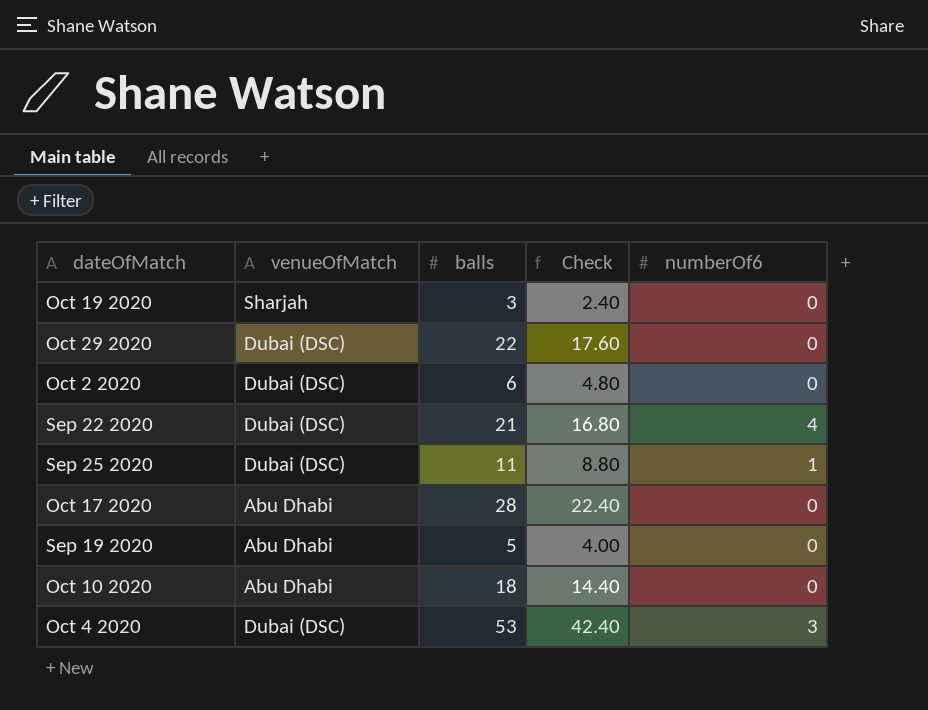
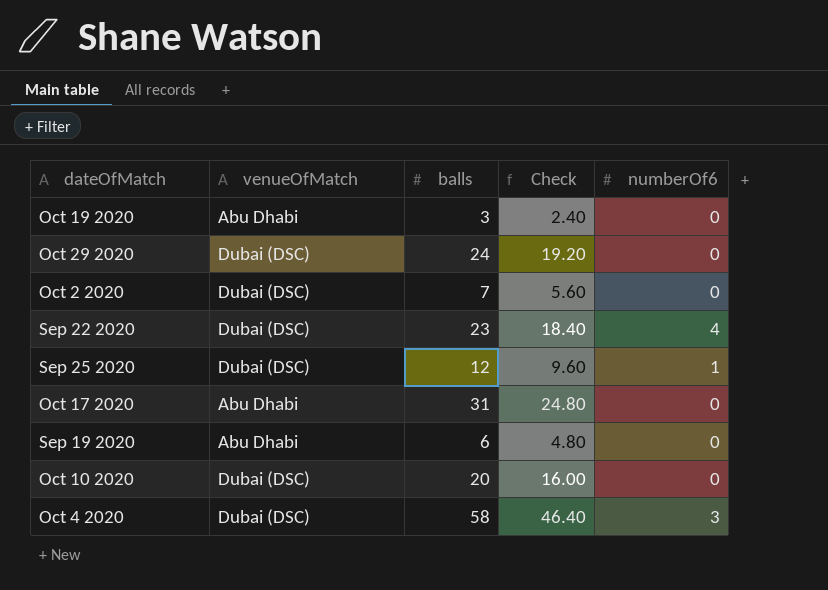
Oct 19 2020 | venueOfMatch: Sharjah -> Abu Dhabi
Oct 29 2020 | balls: 22 -> 24
Oct 29 2020 | Check: 17.60 -> 19.20
Oct 2 2020 | balls: 6 -> 7
Oct 2 2020 | Check: 4.80 -> 5.60
Sep 22 2020 | balls: 21 -> 23
Sep 22 2020 | Check: 16.80 -> 18.40
Sep 25 2020 | balls: 11 -> 12
Sep 25 2020 | Check: 8.80 -> 9.60
Oct 17 2020 | balls: 28 -> 31
Oct 17 2020 | Check: 22.40 -> 24.80
Sep 19 2020 | balls: 5 -> 6
Sep 19 2020 | Check: 4.00 -> 4.80
Oct 10 2020 | venueOfMatch: Abu Dhabi -> Dubai (DSC)
Oct 10 2020 | balls: 18 -> 20
Oct 10 2020 | Check: 14.40 -> 16.00
Oct 4 2020 | balls: 53 -> 58
Oct 4 2020 | Check: 42.40 -> 46.40

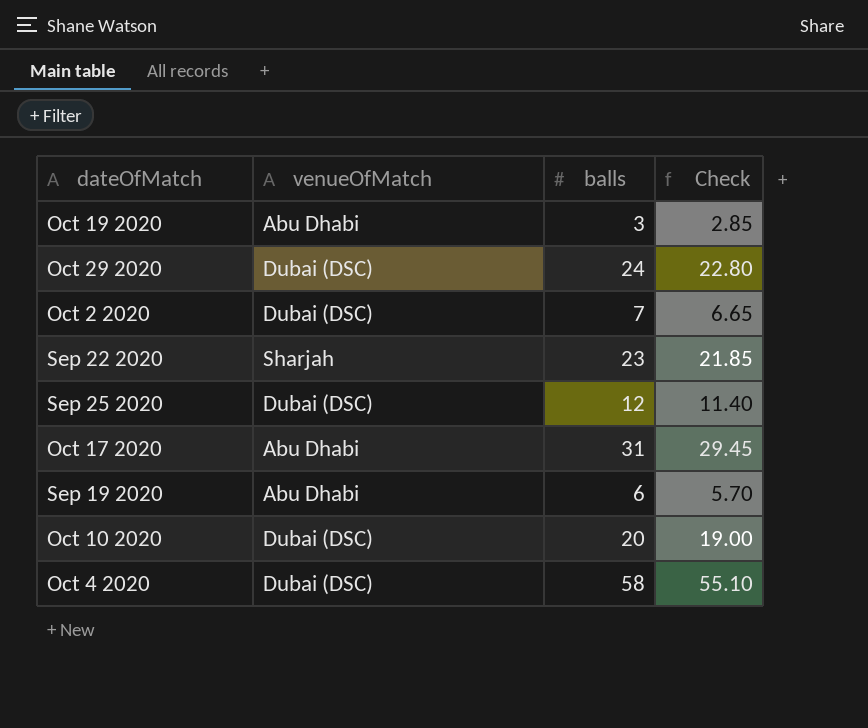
column numberOf6 | position: 5 -> none
column Check | formula: [balls] * 0.8 -> [balls] * 0.95
Sep 22 2020 | venueOfMatch: Dubai (DSC) -> Sharjah

